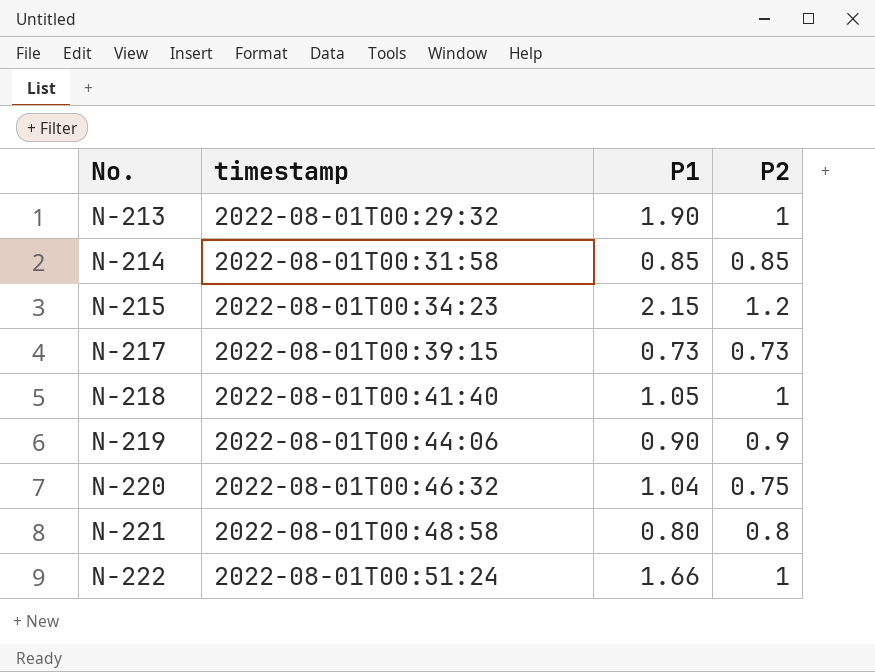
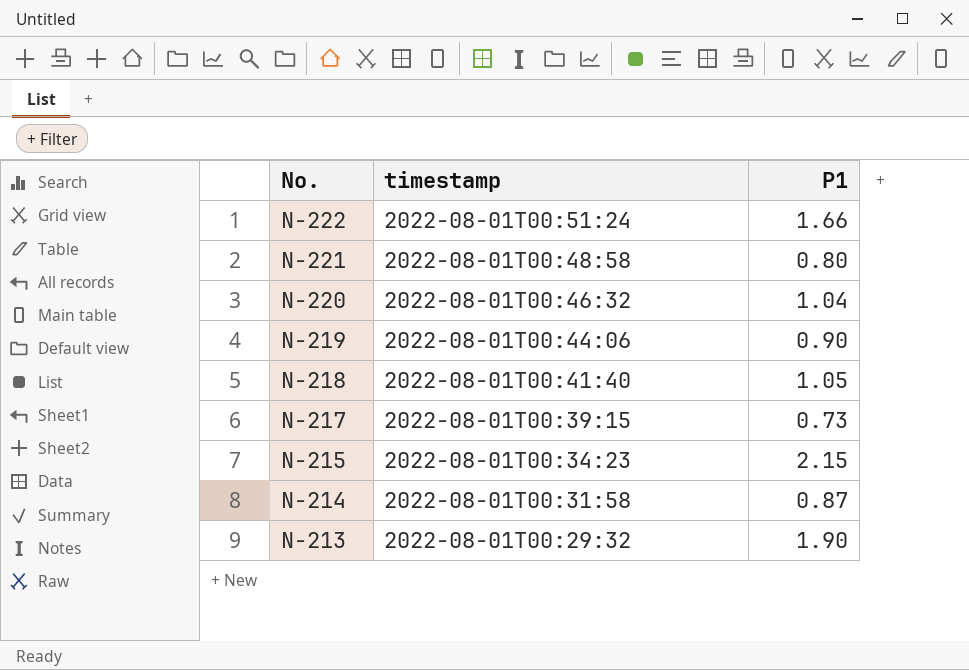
row order: No. ascending -> No. descending
column P2 | position: 4 -> none
N-214 | P1: 0.85 -> 0.87

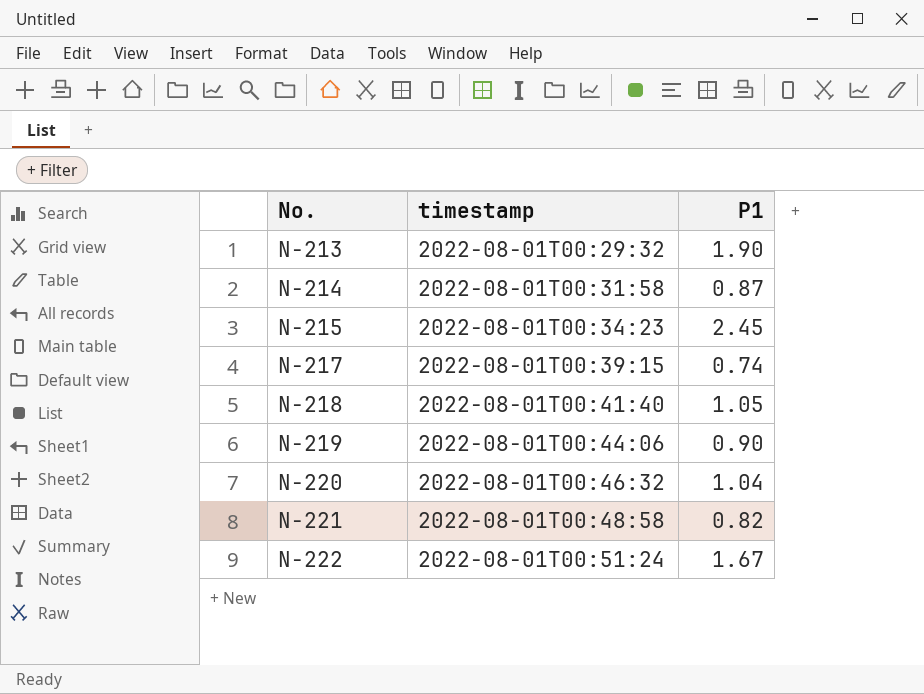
row order: No. descending -> No. ascending
N-215 | P1: 2.15 -> 2.45
N-217 | P1: 0.73 -> 0.74
N-221 | P1: 0.80 -> 0.82
N-222 | P1: 1.66 -> 1.67

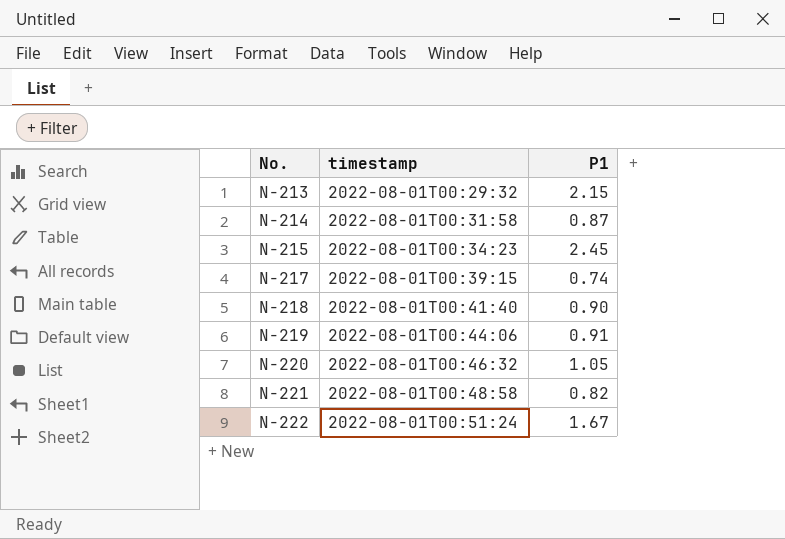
N-213 | P1: 1.90 -> 2.15
N-218 | P1: 1.05 -> 0.90
N-219 | P1: 0.90 -> 0.91
N-220 | P1: 1.04 -> 1.05

